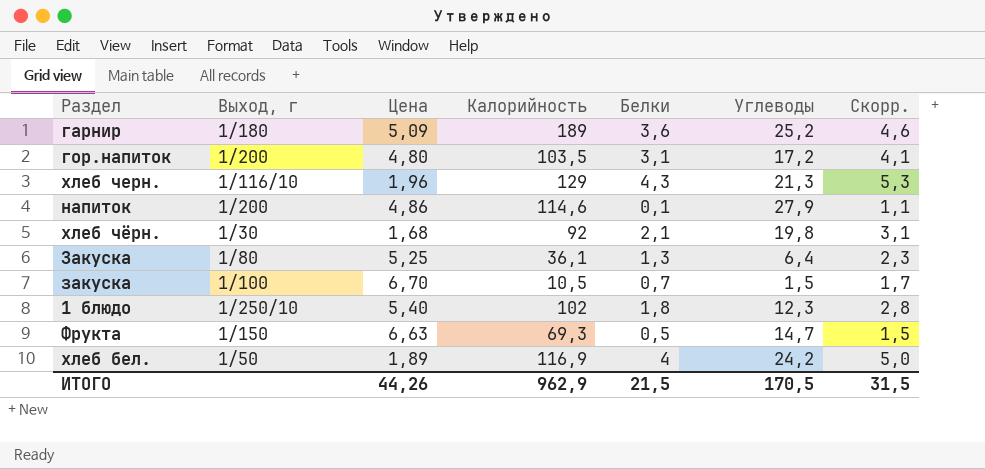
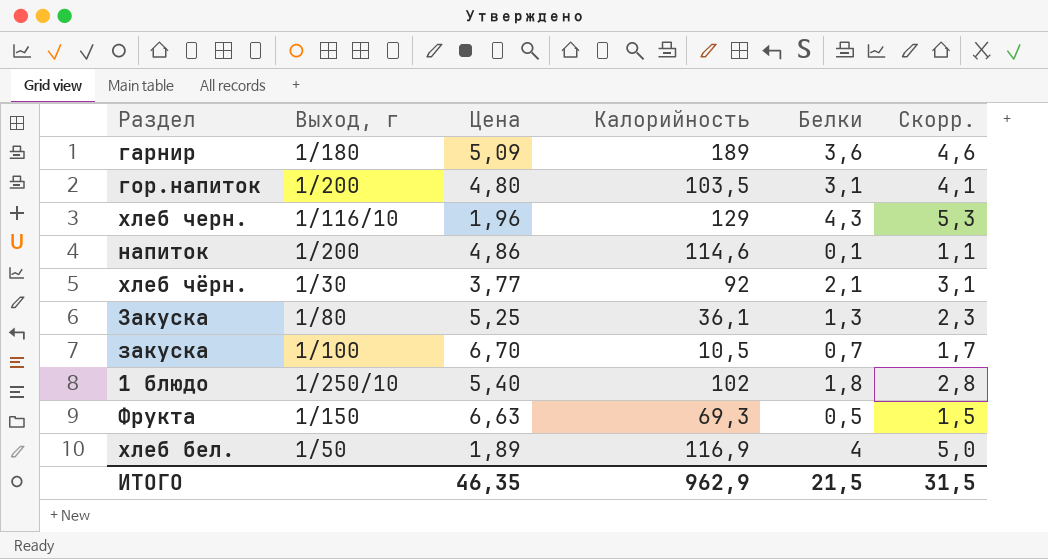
column Углеводы | position: 6 -> none
хлеб чёрн. | Цена: 1,68 -> 3,77
ИТОГО | Цена: 44,26 -> 46,35

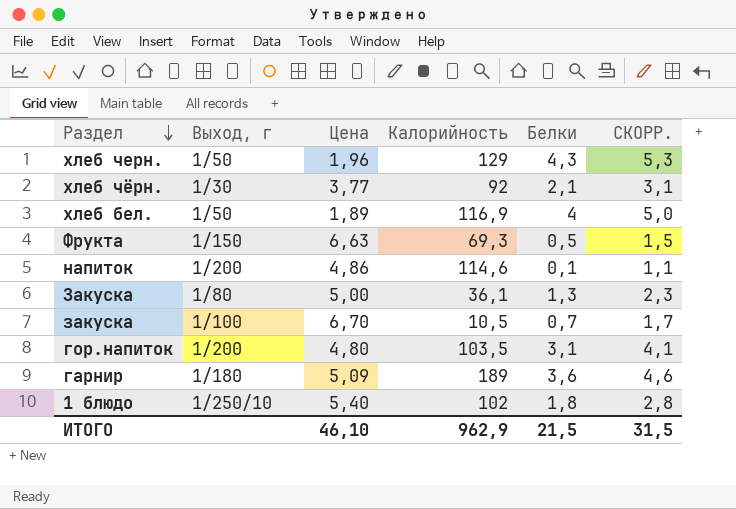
row order: none -> Раздел descending
column name: Скорр. -> СКОРР.
хлеб черн. | Выход, г: 1/116/10 -> 1/50
Закуска | Цена: 5,25 -> 5,00
ИТОГО | Цена: 46,35 -> 46,10

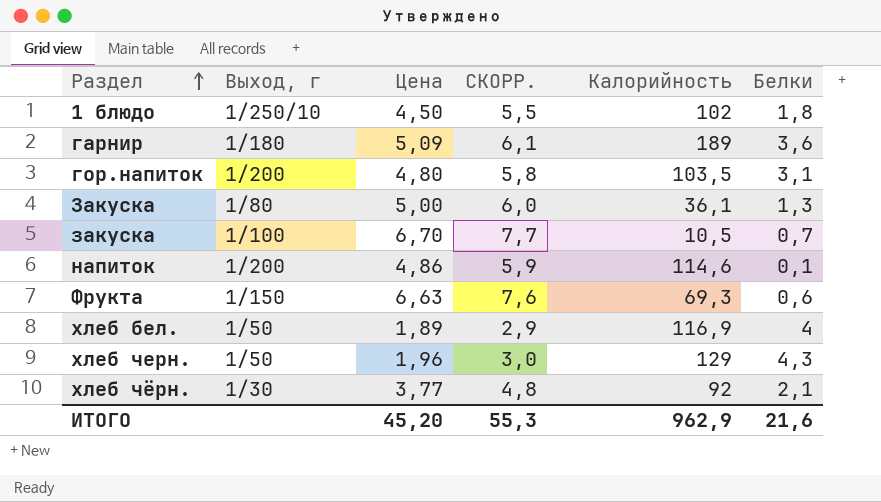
row order: Раздел descending -> Раздел ascending
column СКОРР. | formula: [Белки] + 1 -> [Цена] + 1
column СКОРР. | position: 6 -> 4
1 блюдо | Цена: 5,40 -> 4,50
Фрукта | Белки: 0,5 -> 0,6
ИТОГО | Цена: 46,10 -> 45,20
ИТОГО | СКОРР.: 31,5 -> 55,3
ИТОГО | Белки: 21,5 -> 21,6

